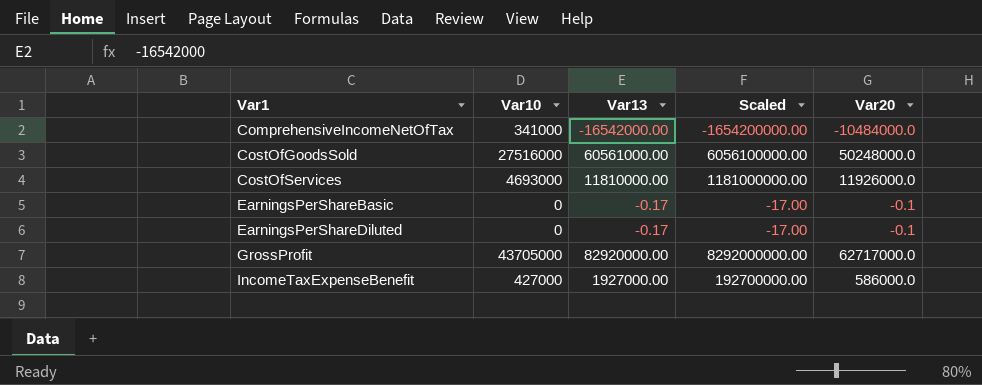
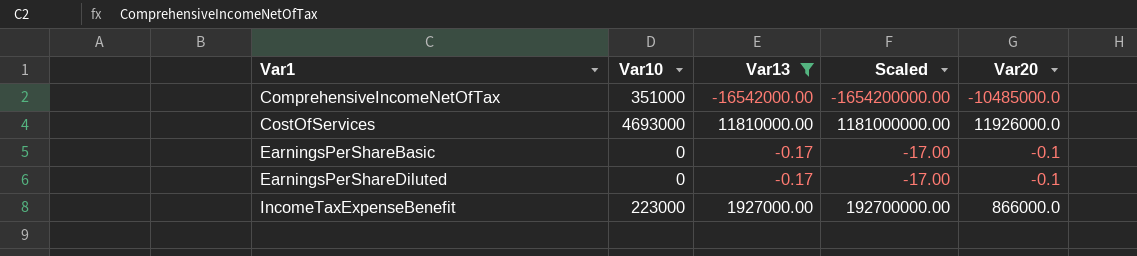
filter: none -> Var13 <= 11810000.00
ComprehensiveIncomeNetOfTax | Var10: 341000 -> 351000
ComprehensiveIncomeNetOfTax | Var20: -10484000.0 -> -10485000.0
IncomeTaxExpenseBenefit | Var10: 427000 -> 223000
IncomeTaxExpenseBenefit | Var20: 586000.0 -> 866000.0

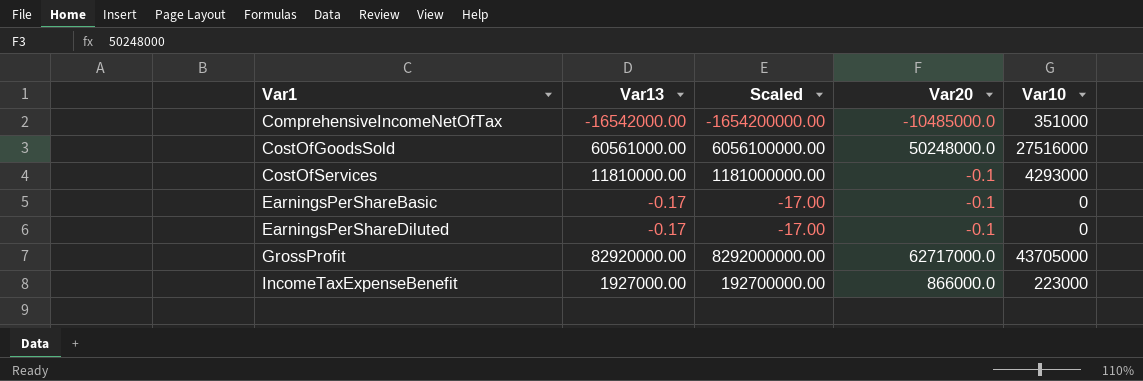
filter: Var13 <= 11810000.00 -> none
column Var10 | position: 2 -> 5
CostOfServices | Var20: 11926000.0 -> -0.1
CostOfServices | Var10: 4693000 -> 4293000

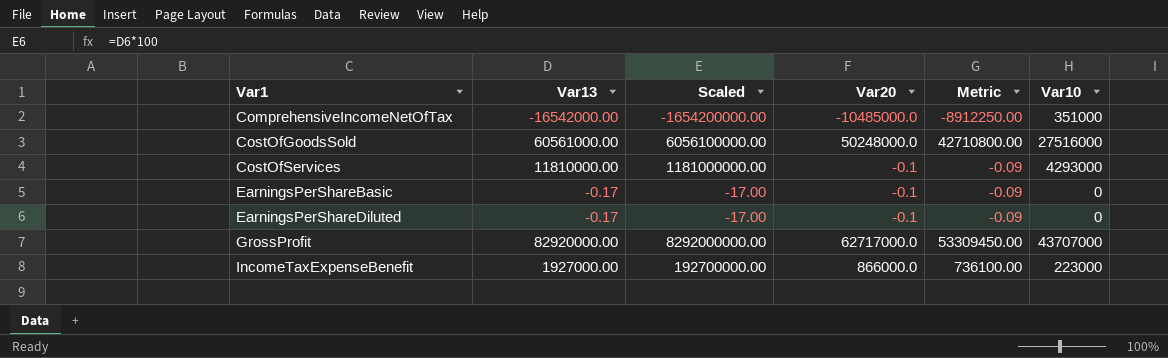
column Metric | formula: none -> [Var20] * 0.85
GrossProfit | Var10: 43705000 -> 43707000

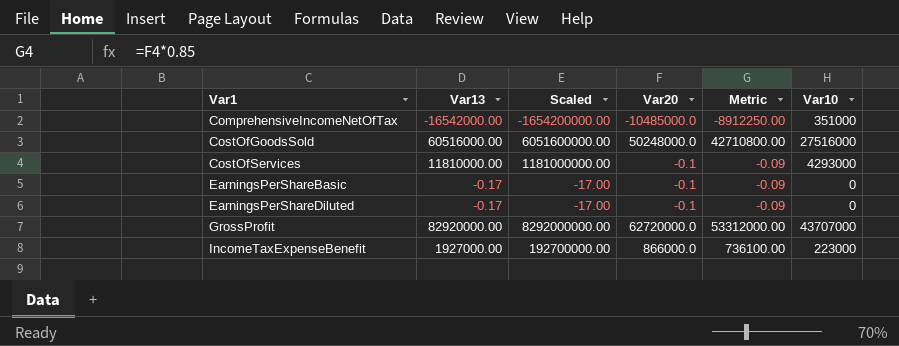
CostOfGoodsSold | Var13: 60561000.00 -> 60516000.00
CostOfGoodsSold | Scaled: 6056100000.00 -> 6051600000.00
GrossProfit | Var20: 62717000.0 -> 62720000.0
GrossProfit | Metric: 53309450.00 -> 53312000.00

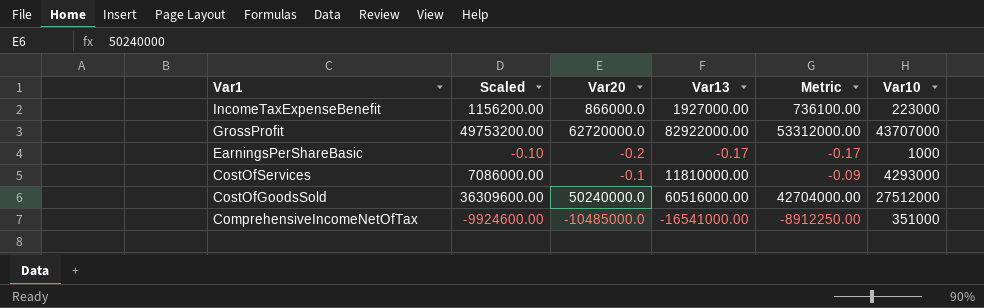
row order: Var1 ascending -> Var1 descending
column Scaled | formula: [Var13] * 100 -> [Var13] * 0.6
column Var13 | position: 2 -> 4
row EarningsPerShareDiluted: -0.17 | -17.00 | -0.1 | -0.09 | 0 -> none
GrossProfit | Var13: 82920000.00 -> 82922000.00
EarningsPerShareBasic | Var20: -0.1 -> -0.2
EarningsPerShareBasic | Metric: -0.09 -> -0.17
EarningsPerShareBasic | Var10: 0 -> 1000
CostOfGoodsSold | Var20: 50248000.0 -> 50240000.0
CostOfGoodsSold | Metric: 42710800.00 -> 42704000.00
CostOfGoodsSold | Var10: 27516000 -> 27512000
ComprehensiveIncomeNetOfTax | Var13: -16542000.00 -> -16541000.00

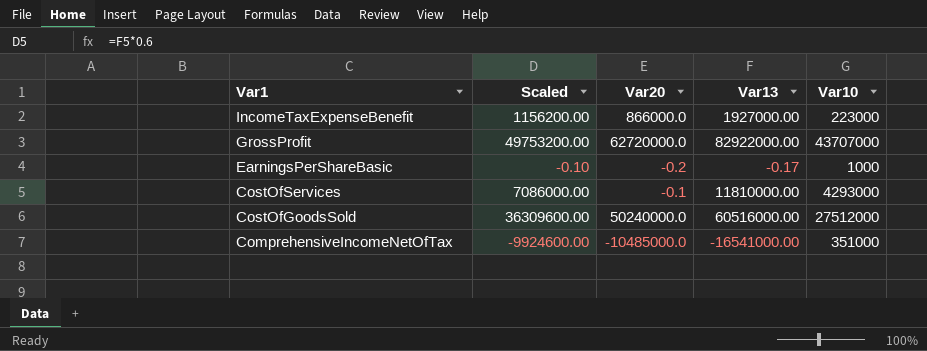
column Metric | formula: [Var20] * 0.85 -> none

